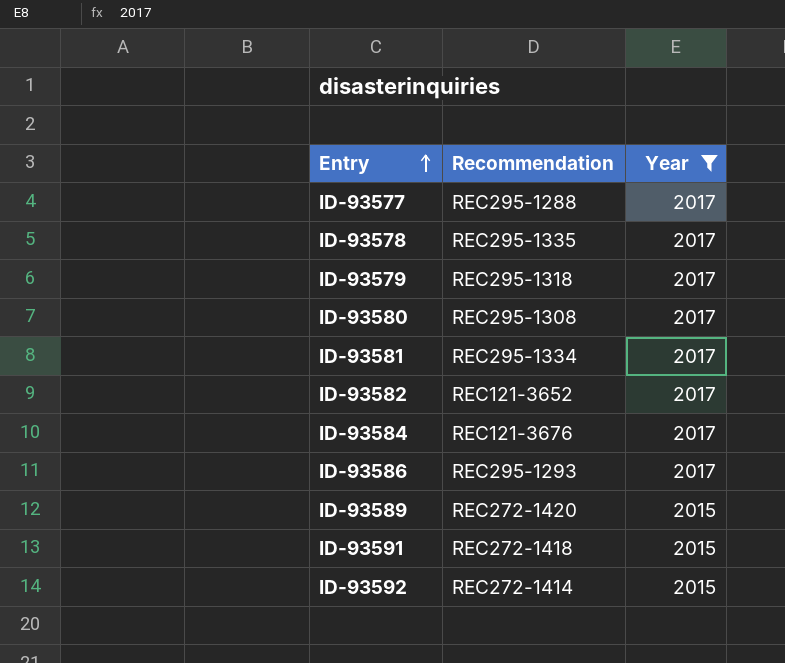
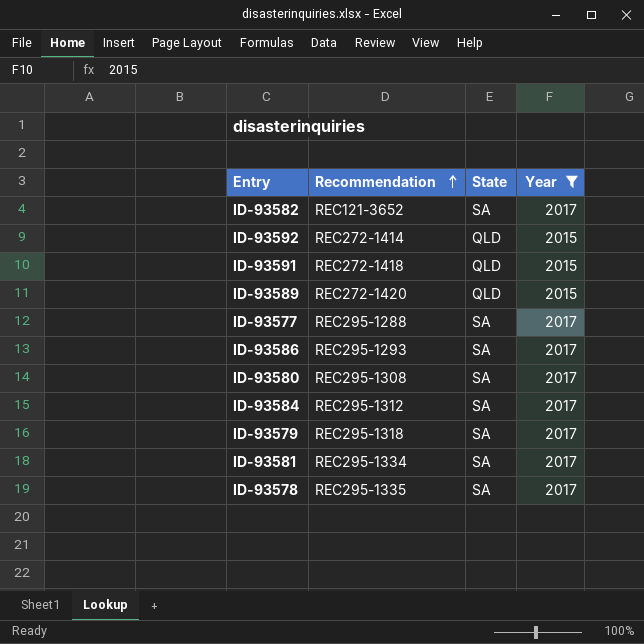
row order: Entry ascending -> Recommendation ascending
column State | position: none -> 3
ID-93584 | Recommendation: REC121-3676 -> REC295-1312

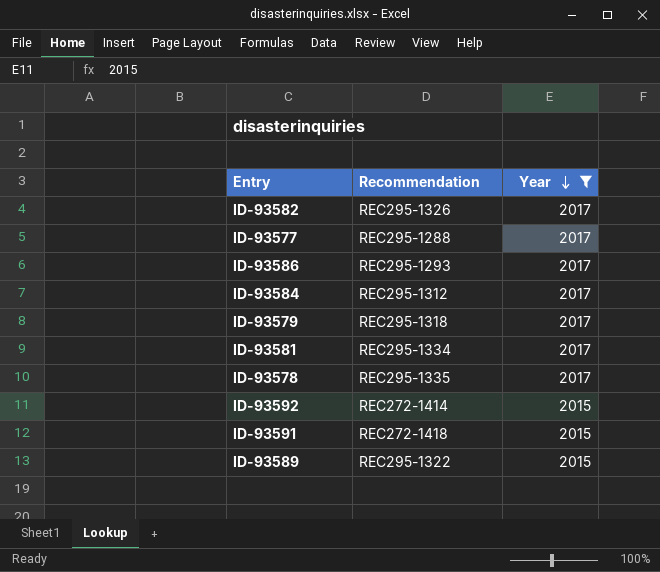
row order: Recommendation ascending -> Year descending
column State | position: 3 -> none
row ID-93580: REC295-1308 | SA | 2017 -> none
ID-93582 | Recommendation: REC121-3652 -> REC295-1326
ID-93589 | Recommendation: REC272-1420 -> REC295-1322

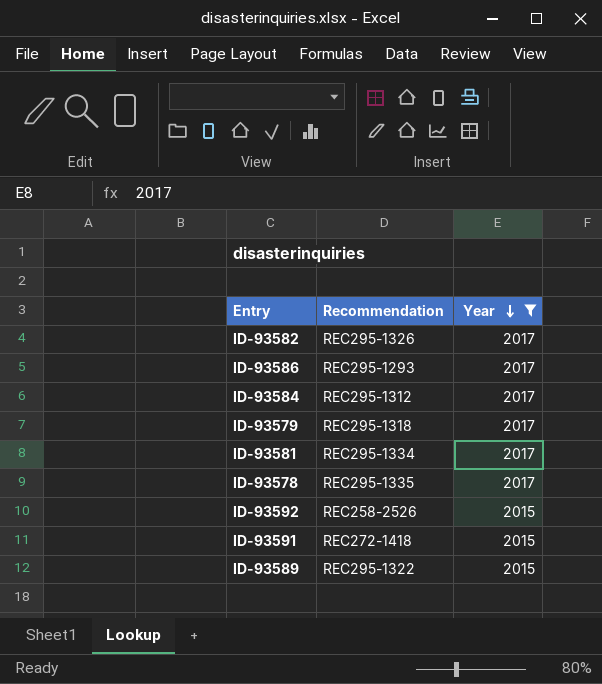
row ID-93577: REC295-1288 | 2017 -> none
ID-93592 | Recommendation: REC272-1414 -> REC258-2526

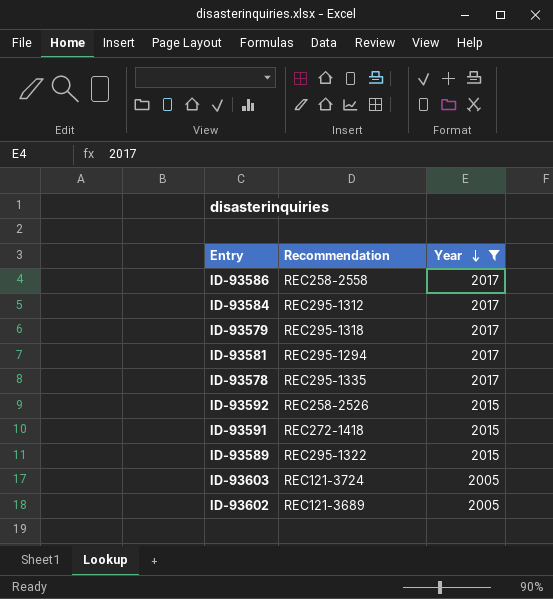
row ID-93582: REC295-1326 | 2017 -> none
ID-93586 | Recommendation: REC295-1293 -> REC258-2558
ID-93581 | Recommendation: REC295-1334 -> REC295-1294
row ID-93603: none -> REC121-3724 | 2005
row ID-93602: none -> REC121-3689 | 2005

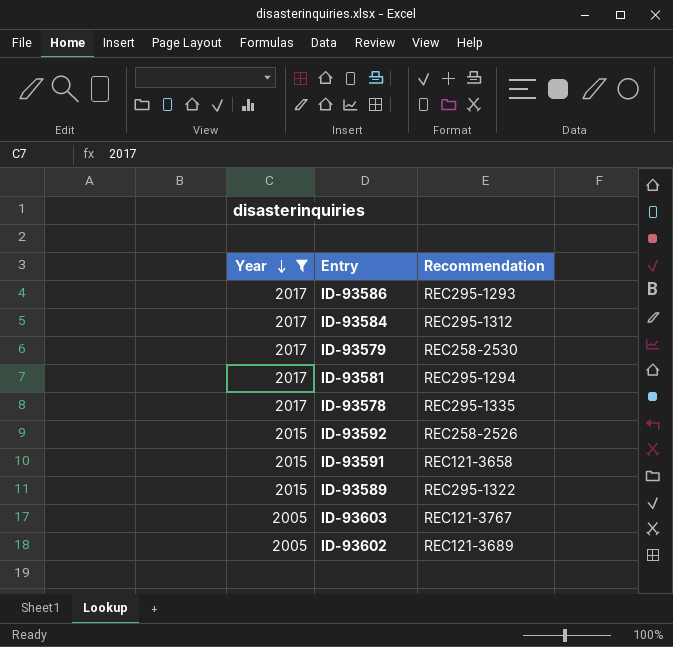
column Year | position: 3 -> 1
ID-93586 | Recommendation: REC258-2558 -> REC295-1293
ID-93579 | Recommendation: REC295-1318 -> REC258-2530
ID-93591 | Recommendation: REC272-1418 -> REC121-3658
ID-93603 | Recommendation: REC121-3724 -> REC121-3767

